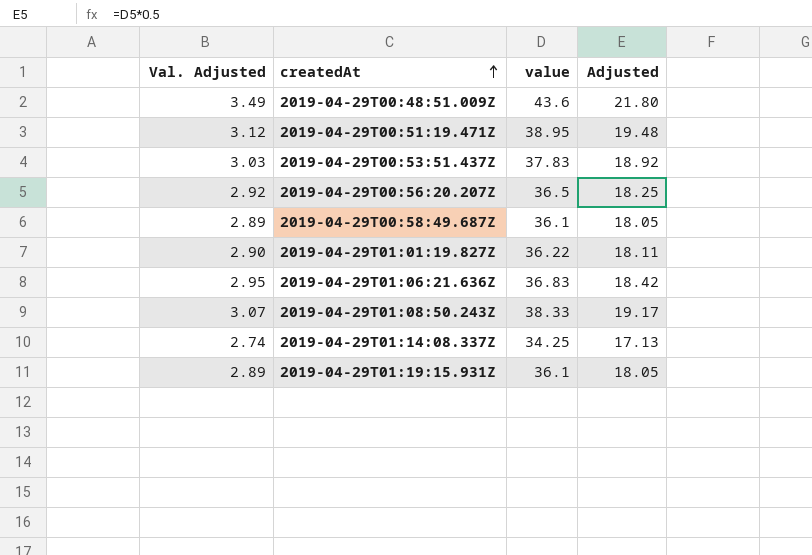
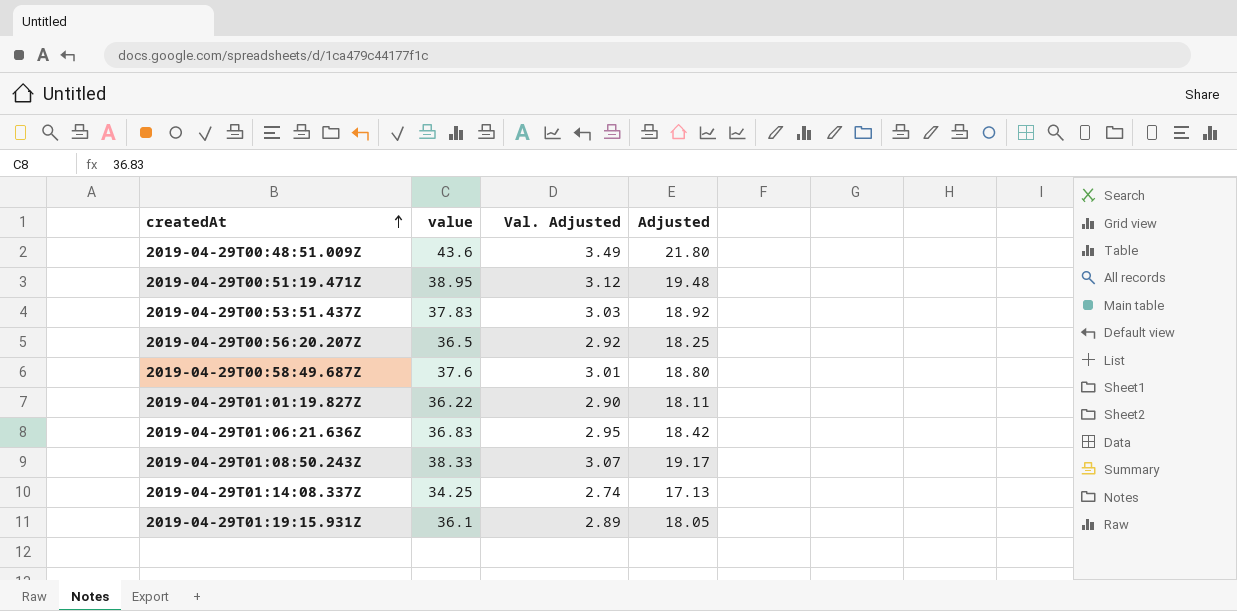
column Val. Adjusted | position: 1 -> 3
2019-04-29T00:58:49.687Z | value: 36.1 -> 37.6
2019-04-29T00:58:49.687Z | Val. Adjusted: 2.89 -> 3.01
2019-04-29T00:58:49.687Z | Adjusted: 18.05 -> 18.80

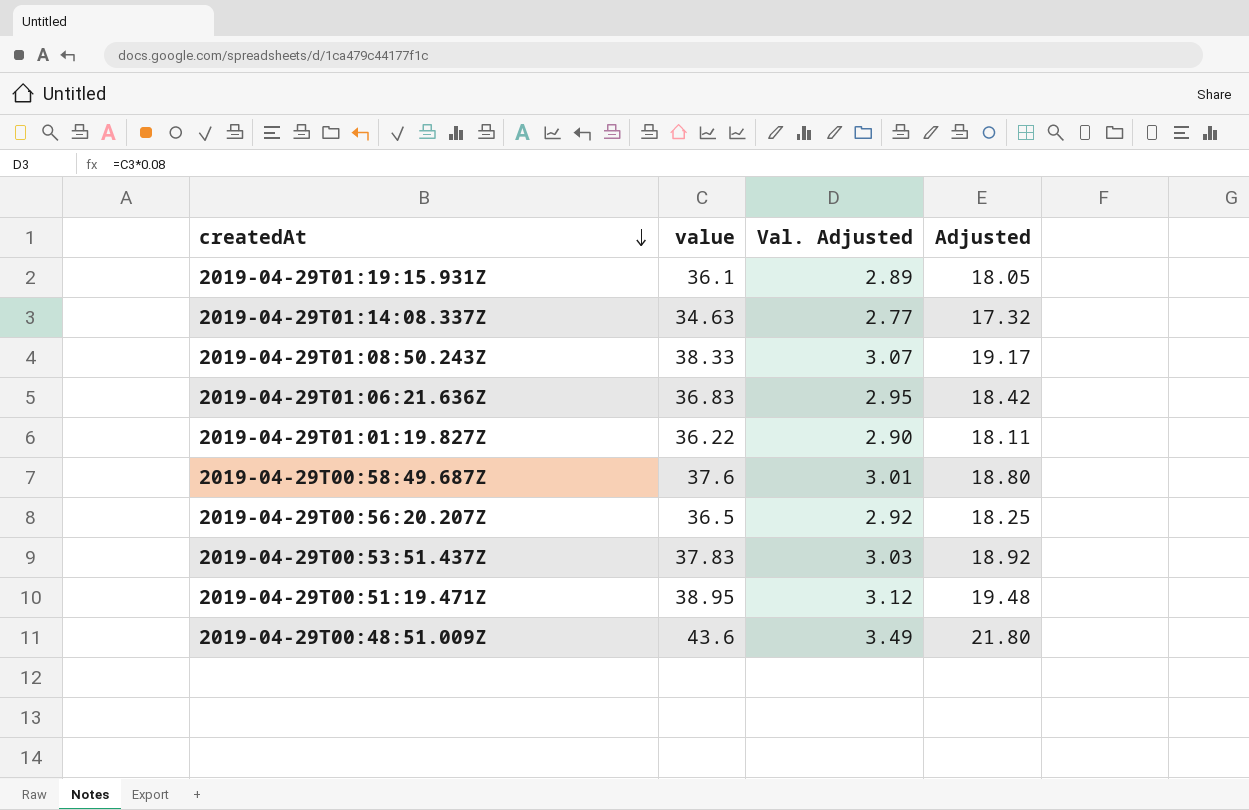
row order: createdAt ascending -> createdAt descending
2019-04-29T01:14:08.337Z | value: 34.25 -> 34.63
2019-04-29T01:14:08.337Z | Val. Adjusted: 2.74 -> 2.77
2019-04-29T01:14:08.337Z | Adjusted: 17.13 -> 17.32

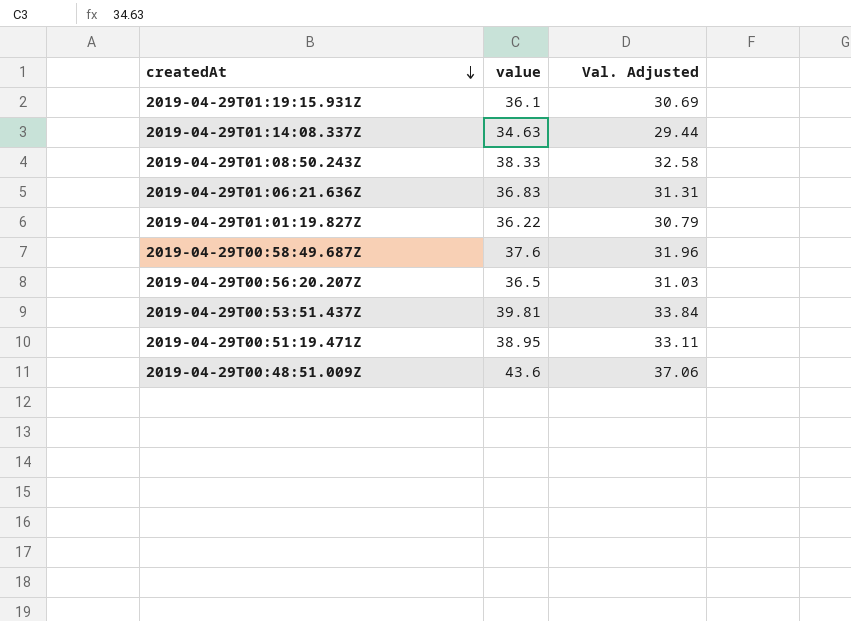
column Adjusted | formula: [value] * 0.5 -> none
column Val. Adjusted | formula: [value] * 0.08 -> [value] * 0.85
2019-04-29T00:53:51.437Z | value: 37.83 -> 39.81

